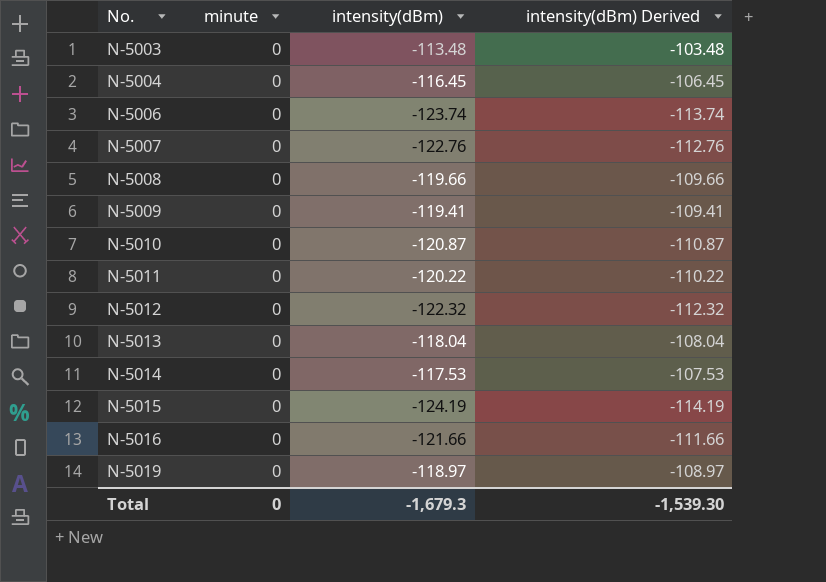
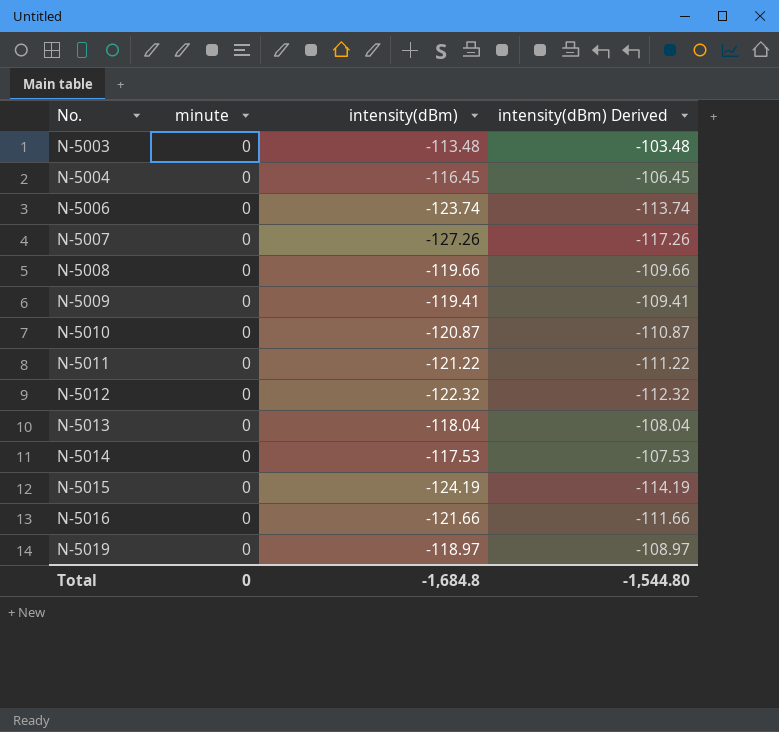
N-5007 | intensity(dBm): -122.76 -> -127.26
N-5007 | intensity(dBm) Derived: -112.76 -> -117.26
N-5011 | intensity(dBm): -120.22 -> -121.22
N-5011 | intensity(dBm) Derived: -110.22 -> -111.22
Total | intensity(dBm): -1,679.3 -> -1,684.8
Total | intensity(dBm) Derived: -1,539.30 -> -1,544.80

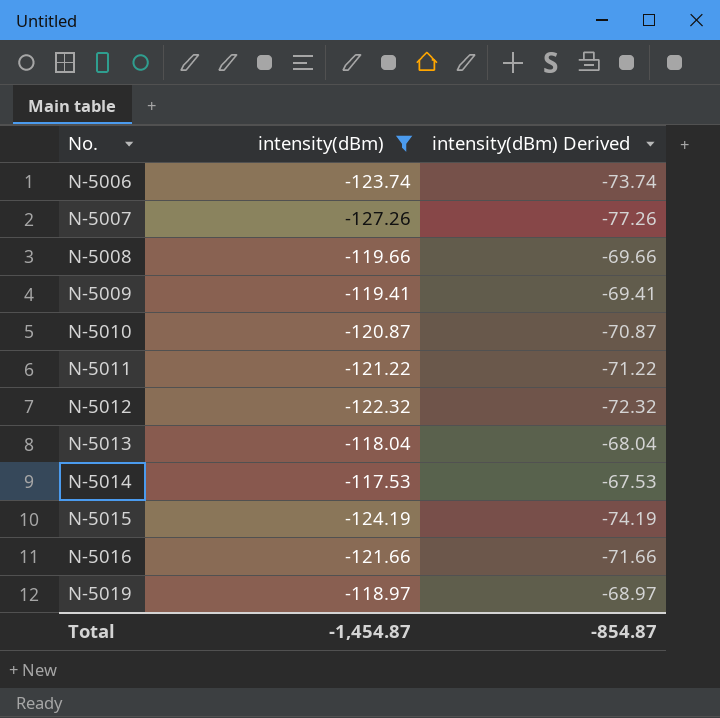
filter: none -> intensity(dBm) <= -117.53
column minute | position: 2 -> none
column intensity(dBm) Derived | formula: [intensity(dBm)] + 10 -> [intensity(dBm)] + 50
Total | intensity(dBm): -1,684.8 -> -1,454.87
Total | intensity(dBm) Derived: -1,544.80 -> -854.87

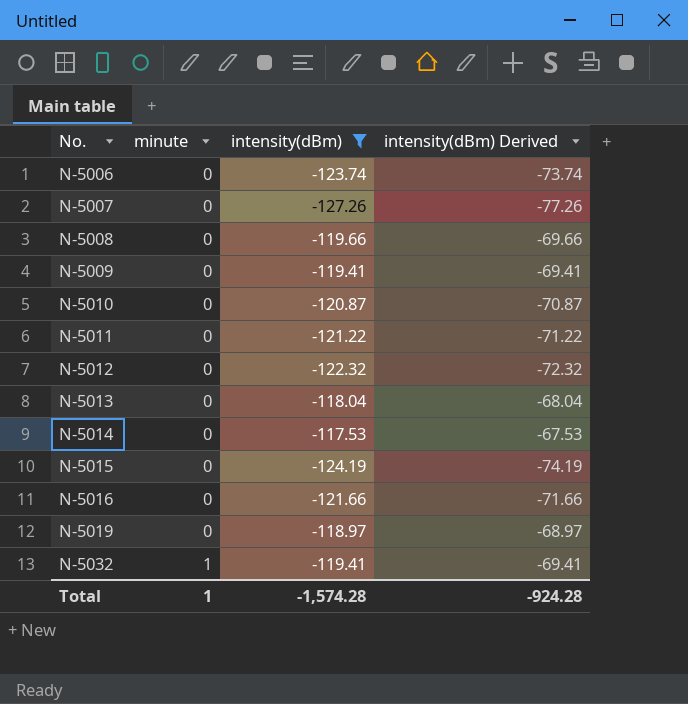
column minute | position: none -> 2
row N-5032: none -> 1 | -119.41 | -69.41
Total | intensity(dBm): -1,454.87 -> -1,574.28
Total | intensity(dBm) Derived: -854.87 -> -924.28

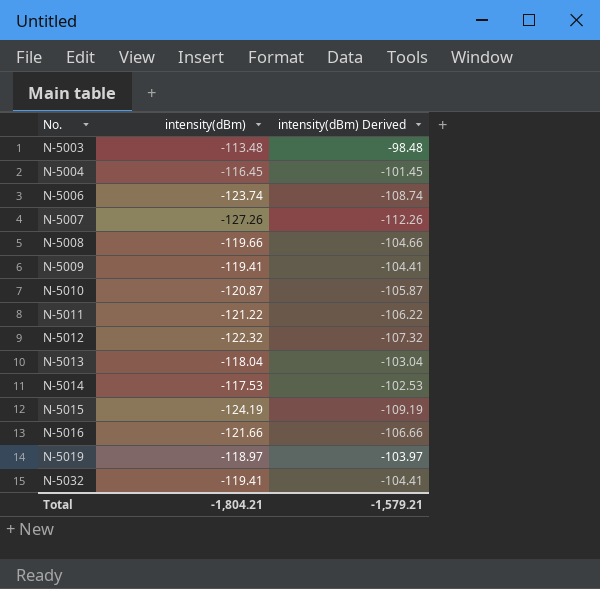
filter: intensity(dBm) <= -117.53 -> none
column minute | position: 2 -> none
column intensity(dBm) Derived | formula: [intensity(dBm)] + 50 -> [intensity(dBm)] + 15
Total | intensity(dBm): -1,574.28 -> -1,804.21
Total | intensity(dBm) Derived: -924.28 -> -1,579.21

